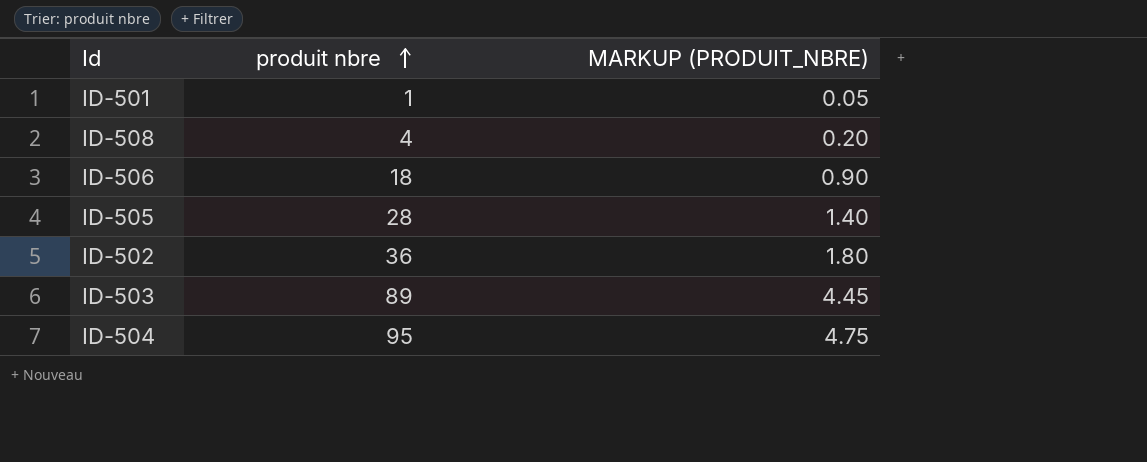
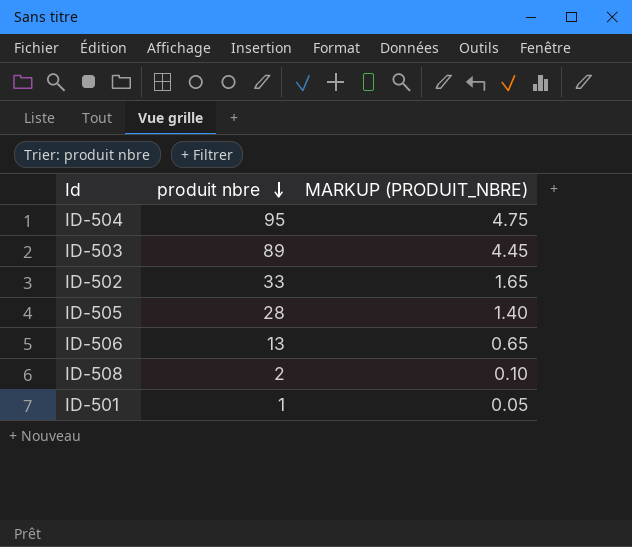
row order: produit nbre ascending -> produit nbre descending
ID-502 | produit nbre: 36 -> 33
ID-502 | MARKUP (PRODUIT_NBRE): 1.80 -> 1.65
ID-506 | produit nbre: 18 -> 13
ID-506 | MARKUP (PRODUIT_NBRE): 0.90 -> 0.65
ID-508 | produit nbre: 4 -> 2
ID-508 | MARKUP (PRODUIT_NBRE): 0.20 -> 0.10

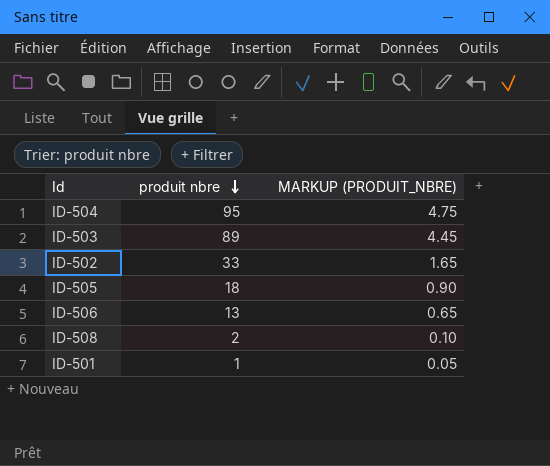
ID-505 | produit nbre: 28 -> 18
ID-505 | MARKUP (PRODUIT_NBRE): 1.40 -> 0.90

